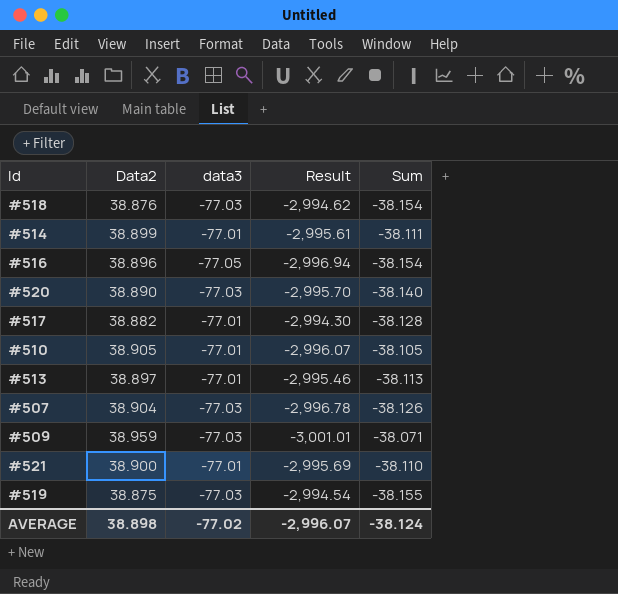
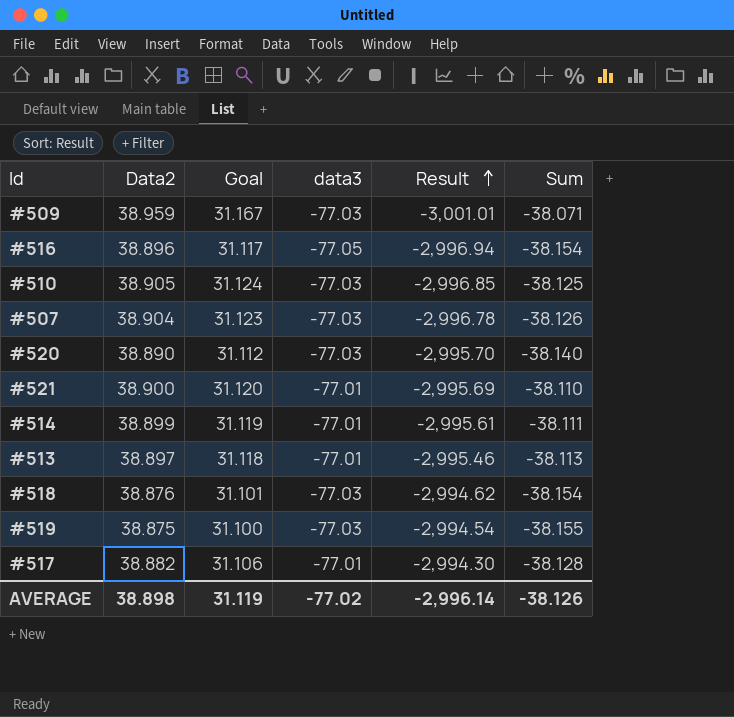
row order: none -> Result ascending
column Goal | formula: none -> [Data2] * 0.8
#510 | data3: -77.01 -> -77.03
#510 | Result: -2,996.07 -> -2,996.85
#510 | Sum: -38.105 -> -38.125
AVERAGE | Result: -2,996.07 -> -2,996.14
AVERAGE | Sum: -38.124 -> -38.126

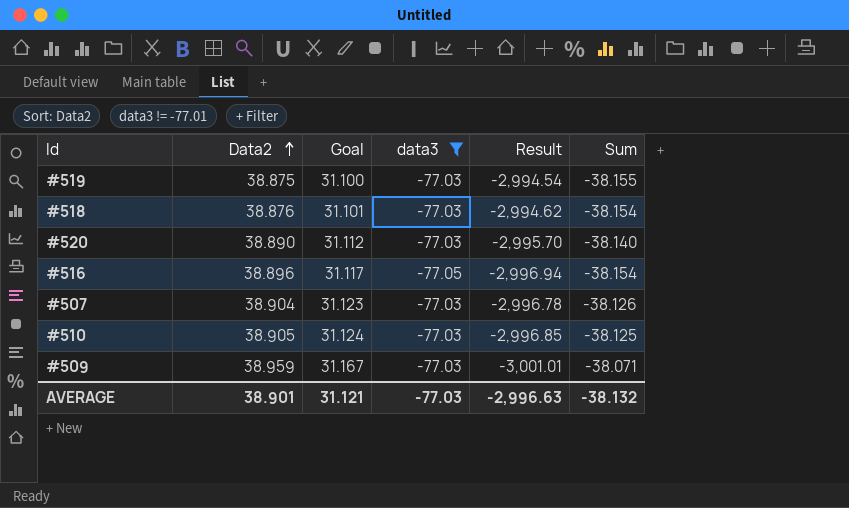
filter: none -> data3 != -77.01
row order: Result ascending -> Data2 ascending
AVERAGE | Data2: 38.898 -> 38.901
AVERAGE | Goal: 31.119 -> 31.121
AVERAGE | data3: -77.02 -> -77.03
AVERAGE | Result: -2,996.14 -> -2,996.63
AVERAGE | Sum: -38.126 -> -38.132

